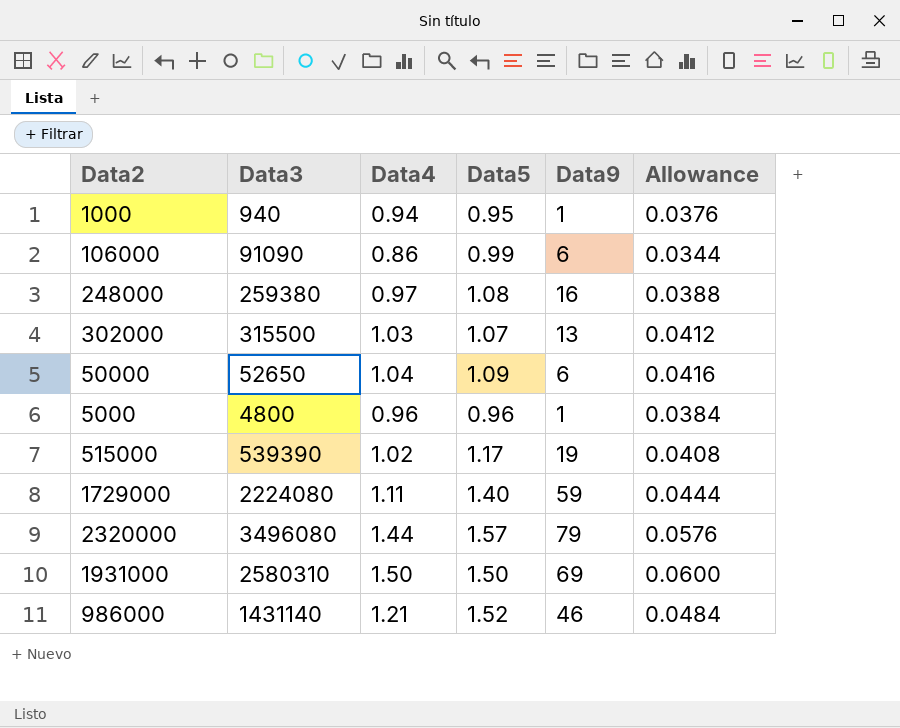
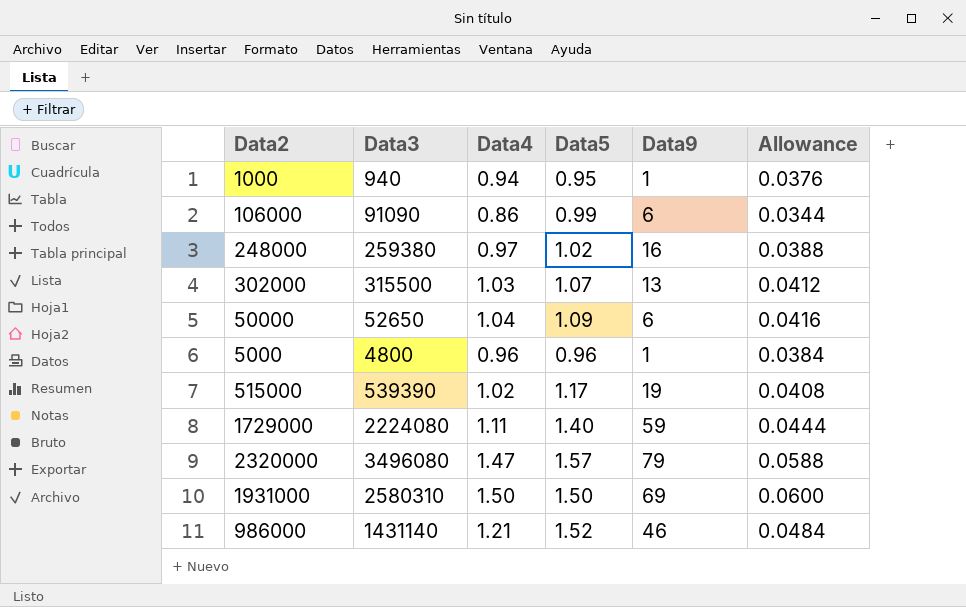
248000 | Data5: 1.08 -> 1.02
2320000 | Data4: 1.44 -> 1.47
2320000 | Allowance: 0.0576 -> 0.0588

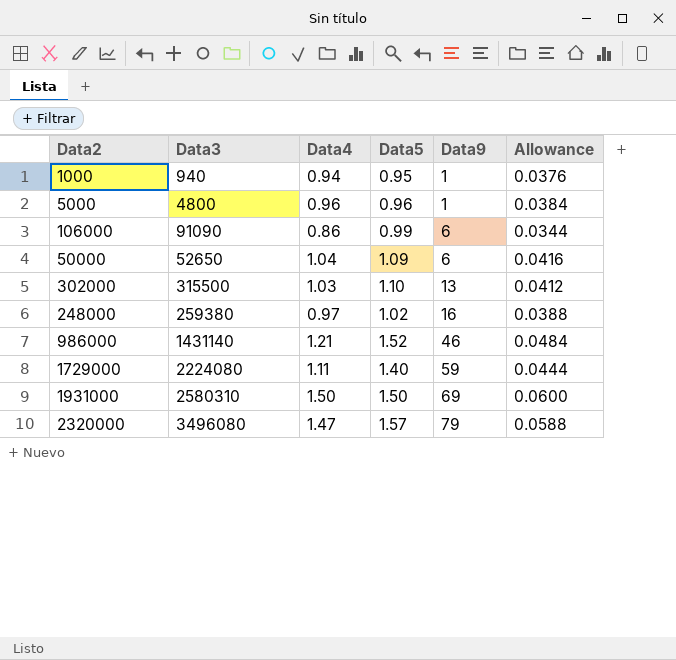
row order: none -> Data9 ascending
row 515000: 539390 | 1.02 | 1.17 | 19 | 0.0408 -> none
302000 | Data5: 1.07 -> 1.10

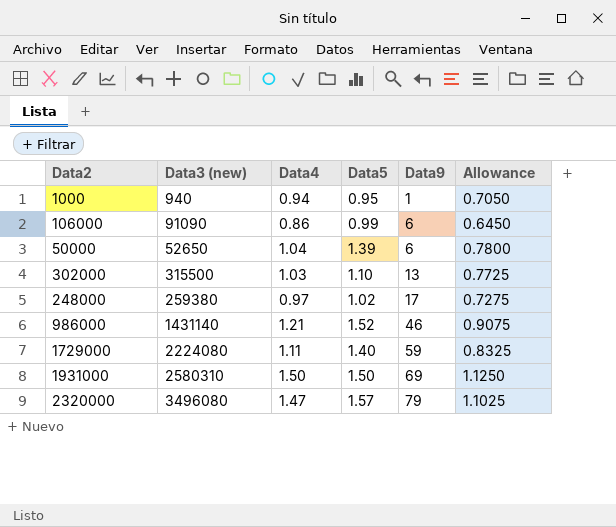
column name: Data3 -> Data3 (new)
column Allowance | formula: [Data4] * 0.04 -> [Data4] * 0.75
row 5000: 4800 | 0.96 | 0.96 | 1 | 0.0384 -> none
50000 | Data5: 1.09 -> 1.39
248000 | Data9: 16 -> 17

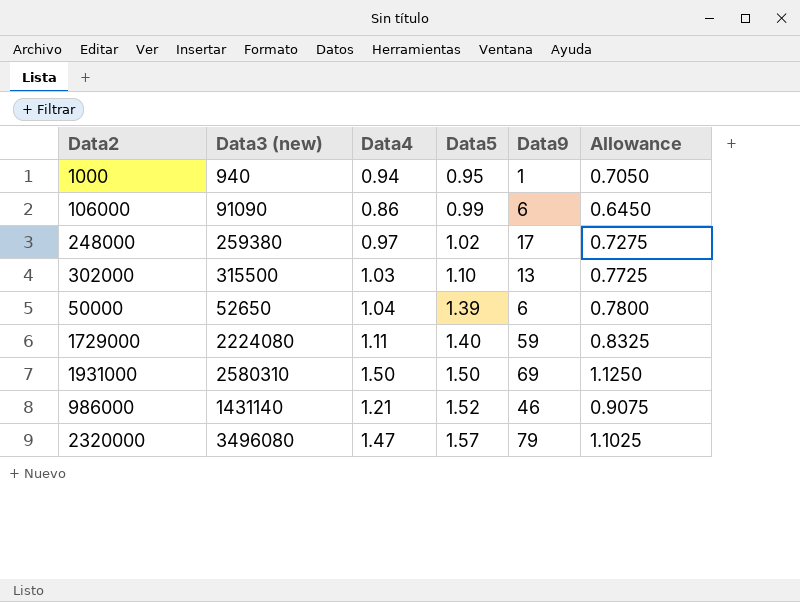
row order: Data9 ascending -> Data5 ascending

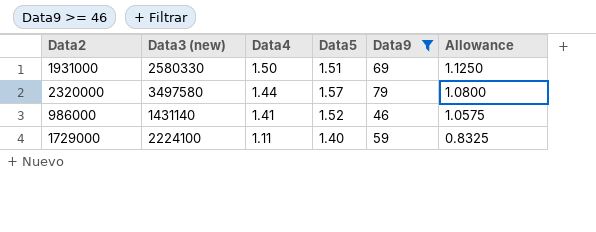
filter: none -> Data9 >= 46
row order: Data5 ascending -> Data4 descending
1931000 | Data3 (new): 2580310 -> 2580330
1931000 | Data5: 1.50 -> 1.51
2320000 | Data3 (new): 3496080 -> 3497580
2320000 | Data4: 1.47 -> 1.44
2320000 | Allowance: 1.1025 -> 1.0800
986000 | Data4: 1.21 -> 1.41
986000 | Allowance: 0.9075 -> 1.0575
1729000 | Data3 (new): 2224080 -> 2224100

